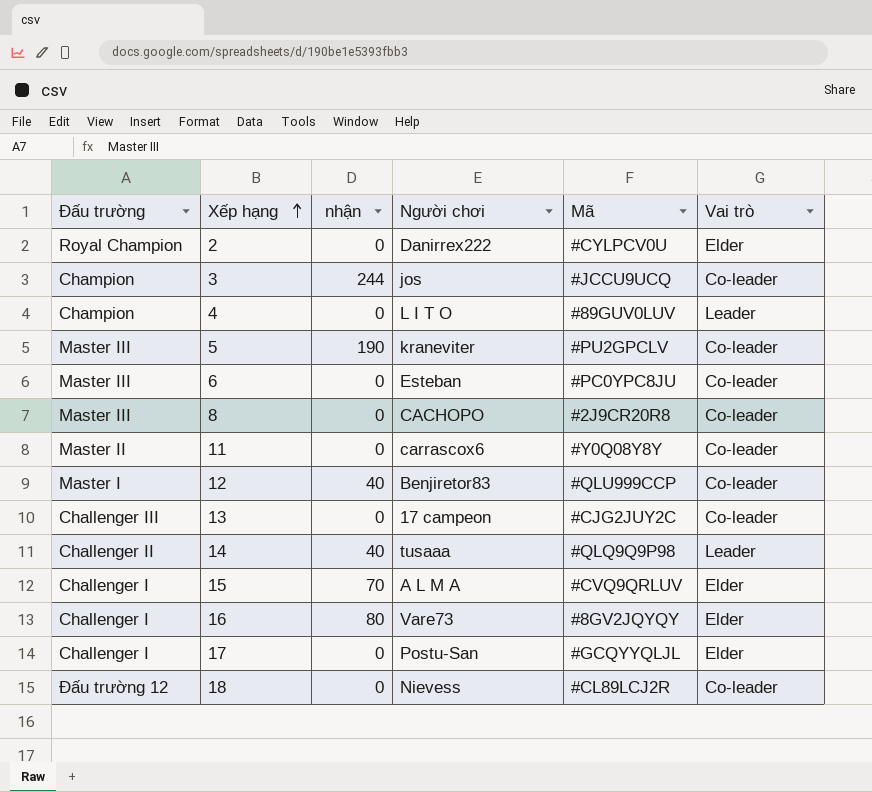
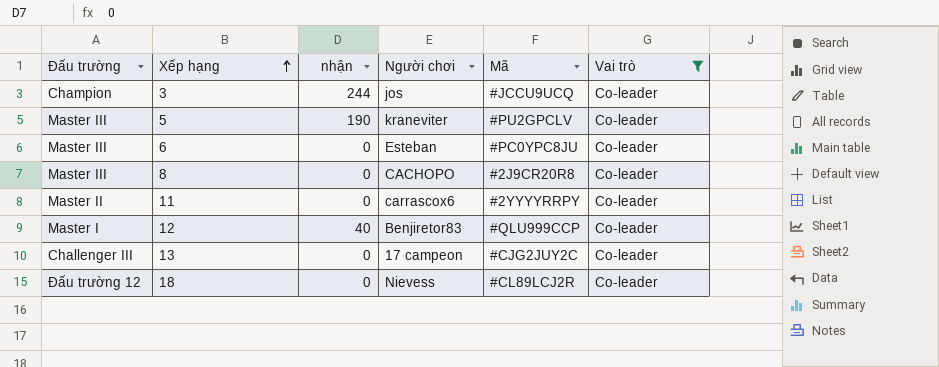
filter: none -> Vai trò = Co-leader
11 | Mã: #Y0Q08Y8Y -> #2YYYYRRPY

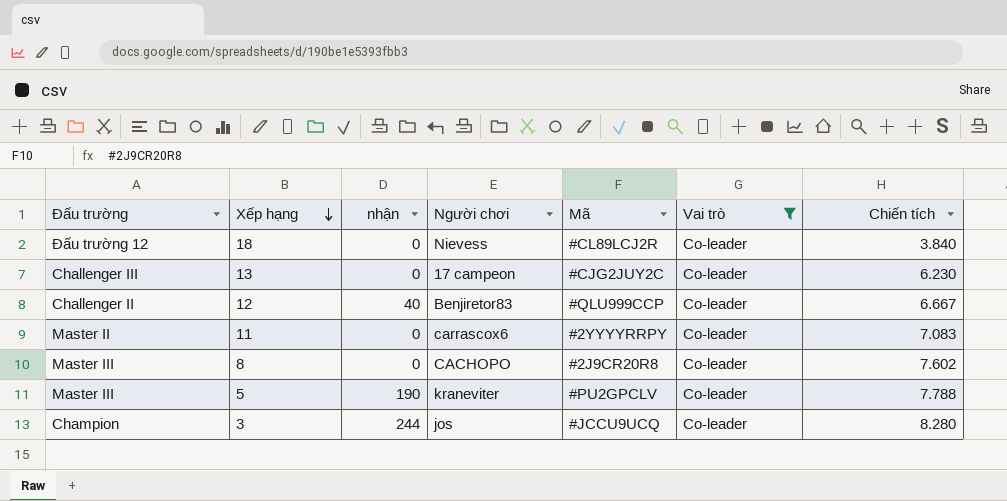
row order: Xếp hạng ascending -> Xếp hạng descending
column Chiến tích | position: none -> 7
row 6: Master III | 0 | Esteban | #PC0YPC8JU | Co-leader -> none
12 | Đấu trường: Master I -> Challenger II

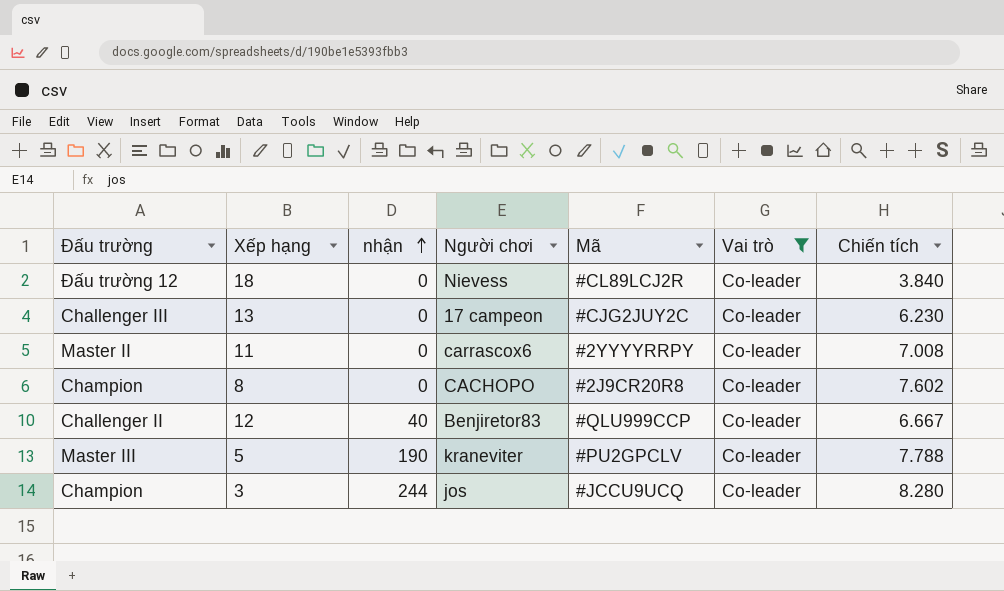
row order: Xếp hạng descending -> nhận ascending
11 | Chiến tích: 7.083 -> 7.008
8 | Đấu trường: Master III -> Champion

